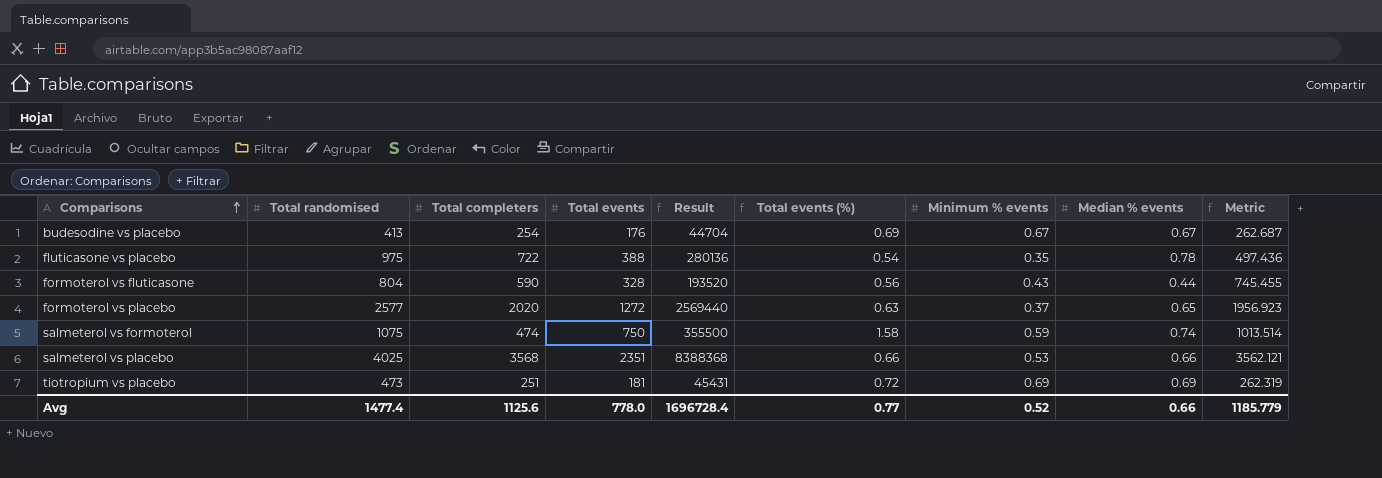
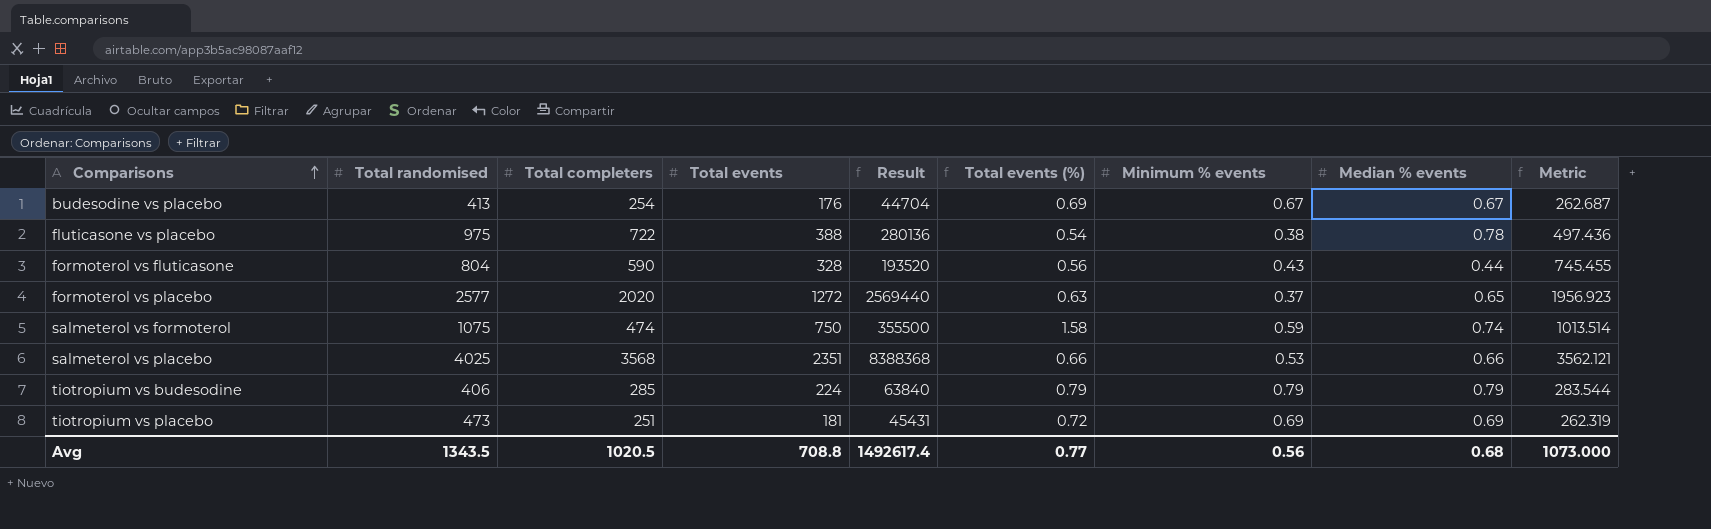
fluticasone vs placebo | Minimum % events: 0.35 -> 0.38
row tiotropium vs budesodine: none -> 406 | 285 | 224 | 63840 | 0.79 | 0.79 | 0.79 | 283.544
Avg | Total randomised: 1477.4 -> 1343.5
Avg | Total completers: 1125.6 -> 1020.5
Avg | Total events: 778.0 -> 708.8
Avg | Result: 1696728.4 -> 1492617.4
Avg | Minimum % events: 0.52 -> 0.56
Avg | Median % events: 0.66 -> 0.68
Avg | Metric: 1185.779 -> 1073.000

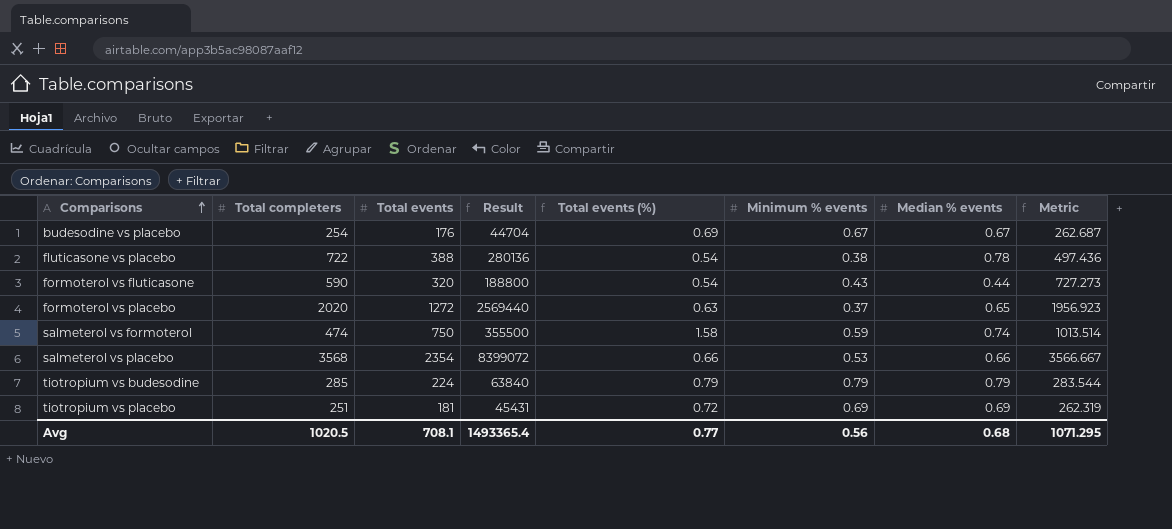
column Total randomised | position: 2 -> none
formoterol vs fluticasone | Total events: 328 -> 320
formoterol vs fluticasone | Result: 193520 -> 188800
formoterol vs fluticasone | Total events (%): 0.56 -> 0.54
formoterol vs fluticasone | Metric: 745.455 -> 727.273
salmeterol vs placebo | Total events: 2351 -> 2354
salmeterol vs placebo | Result: 8388368 -> 8399072
salmeterol vs placebo | Metric: 3562.121 -> 3566.667
Avg | Total events: 708.8 -> 708.1
Avg | Result: 1492617.4 -> 1493365.4
Avg | Metric: 1073.000 -> 1071.295

